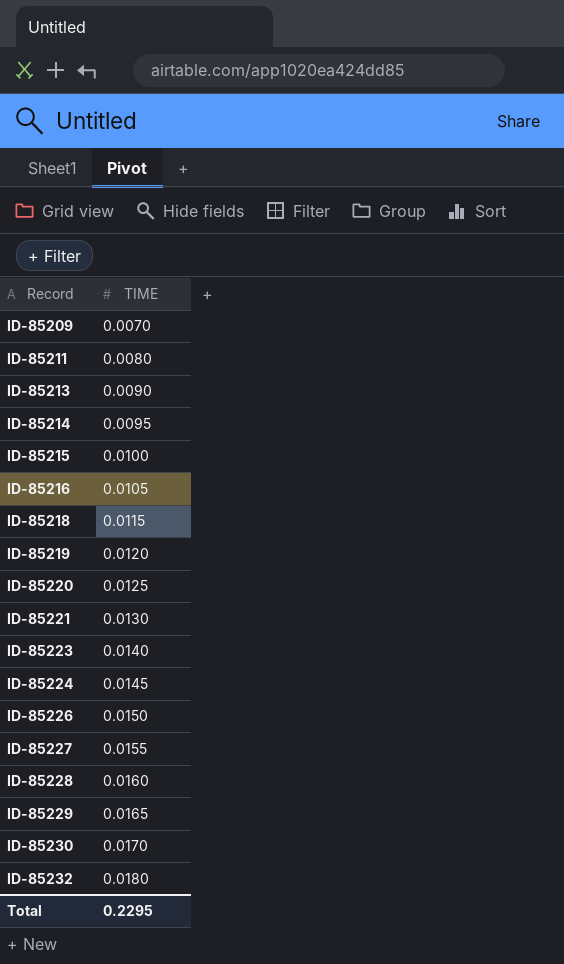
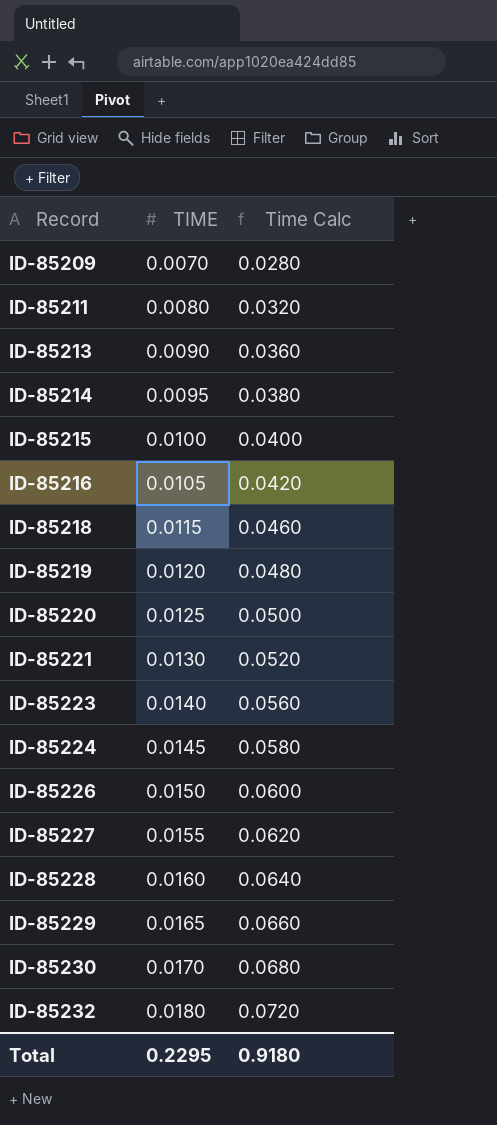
column Time Calc | formula: none -> [TIME] * 4

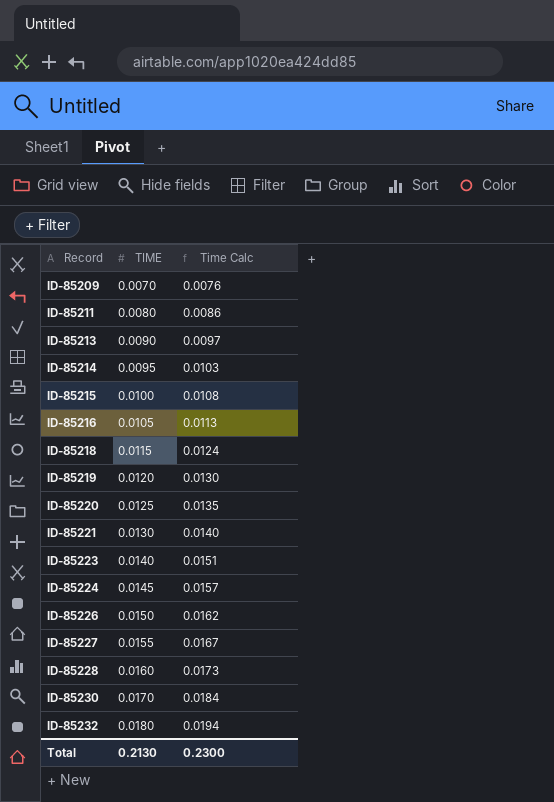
column Time Calc | formula: [TIME] * 4 -> [TIME] * 1.08
row ID-85229: 0.0165 | 0.0660 -> none
Total | TIME: 0.2295 -> 0.2130
Total | Time Calc: 0.9180 -> 0.2300

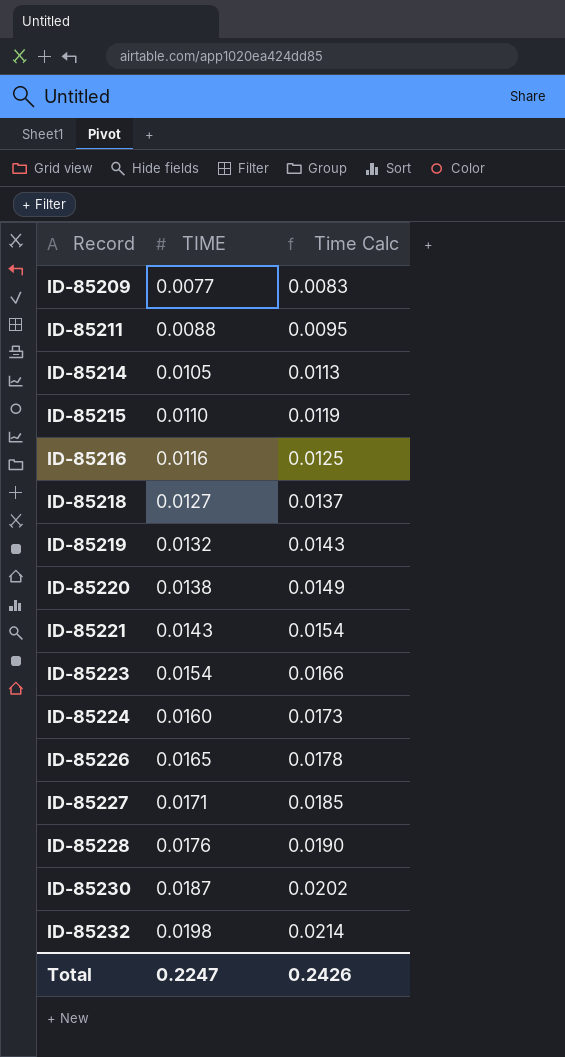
row ID-85213: 0.0090 | 0.0097 -> none
ID-85209 | TIME: 0.0070 -> 0.0077
ID-85209 | Time Calc: 0.0076 -> 0.0083
ID-85211 | TIME: 0.0080 -> 0.0088
ID-85211 | Time Calc: 0.0086 -> 0.0095
ID-85214 | TIME: 0.0095 -> 0.0105
ID-85214 | Time Calc: 0.0103 -> 0.0113
ID-85215 | TIME: 0.0100 -> 0.0110
ID-85215 | Time Calc: 0.0108 -> 0.0119
ID-85216 | TIME: 0.0105 -> 0.0116
ID-85216 | Time Calc: 0.0113 -> 0.0125
ID-85218 | TIME: 0.0115 -> 0.0127
ID-85218 | Time Calc: 0.0124 -> 0.0137
ID-85219 | TIME: 0.0120 -> 0.0132
ID-85219 | Time Calc: 0.0130 -> 0.0143
ID-85220 | TIME: 0.0125 -> 0.0138
ID-85220 | Time Calc: 0.0135 -> 0.0149
ID-85221 | TIME: 0.0130 -> 0.0143
ID-85221 | Time Calc: 0.0140 -> 0.0154
ID-85223 | TIME: 0.0140 -> 0.0154
ID-85223 | Time Calc: 0.0151 -> 0.0166
ID-85224 | TIME: 0.0145 -> 0.0160
ID-85224 | Time Calc: 0.0157 -> 0.0173
ID-85226 | TIME: 0.0150 -> 0.0165
ID-85226 | Time Calc: 0.0162 -> 0.0178
ID-85227 | TIME: 0.0155 -> 0.0171
ID-85227 | Time Calc: 0.0167 -> 0.0185
ID-85228 | TIME: 0.0160 -> 0.0176
ID-85228 | Time Calc: 0.0173 -> 0.0190
ID-85230 | TIME: 0.0170 -> 0.0187
ID-85230 | Time Calc: 0.0184 -> 0.0202
ID-85232 | TIME: 0.0180 -> 0.0198
ID-85232 | Time Calc: 0.0194 -> 0.0214
Total | TIME: 0.2130 -> 0.2247
Total | Time Calc: 0.2300 -> 0.2426

